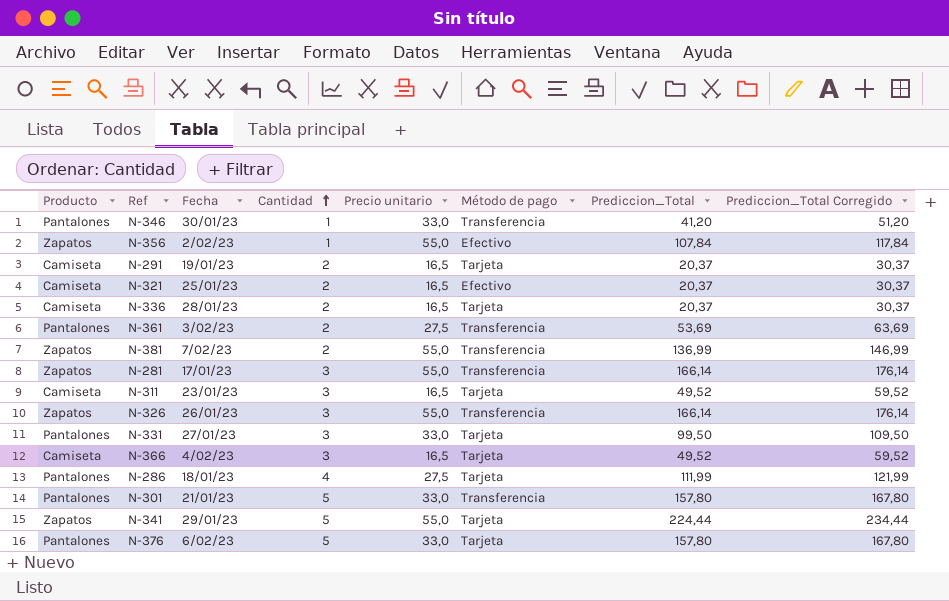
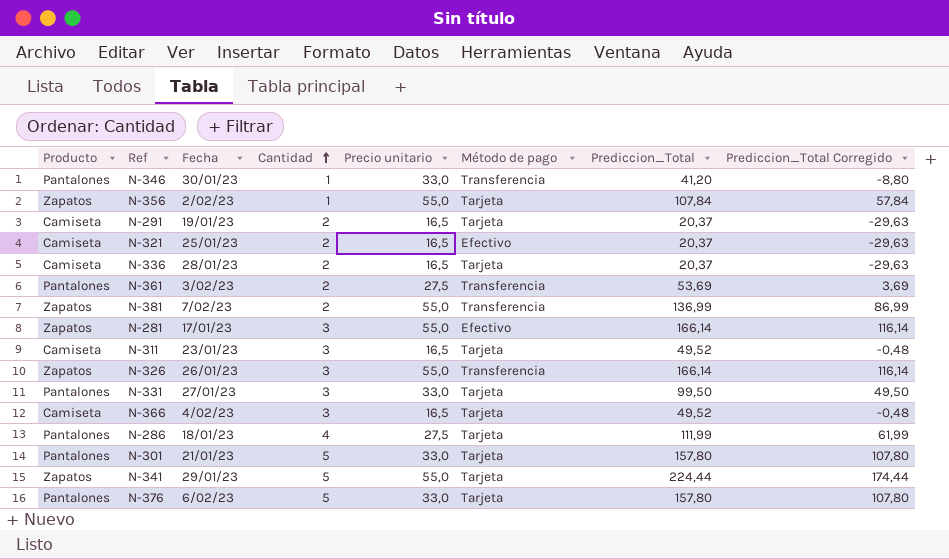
column Prediccion_Total Corregido | formula: [Prediccion_Total] + 10 -> [Prediccion_Total] - 50
N-356 | Método de pago: Efectivo -> Tarjeta
N-281 | Método de pago: Transferencia -> Efectivo
N-301 | Método de pago: Transferencia -> Tarjeta

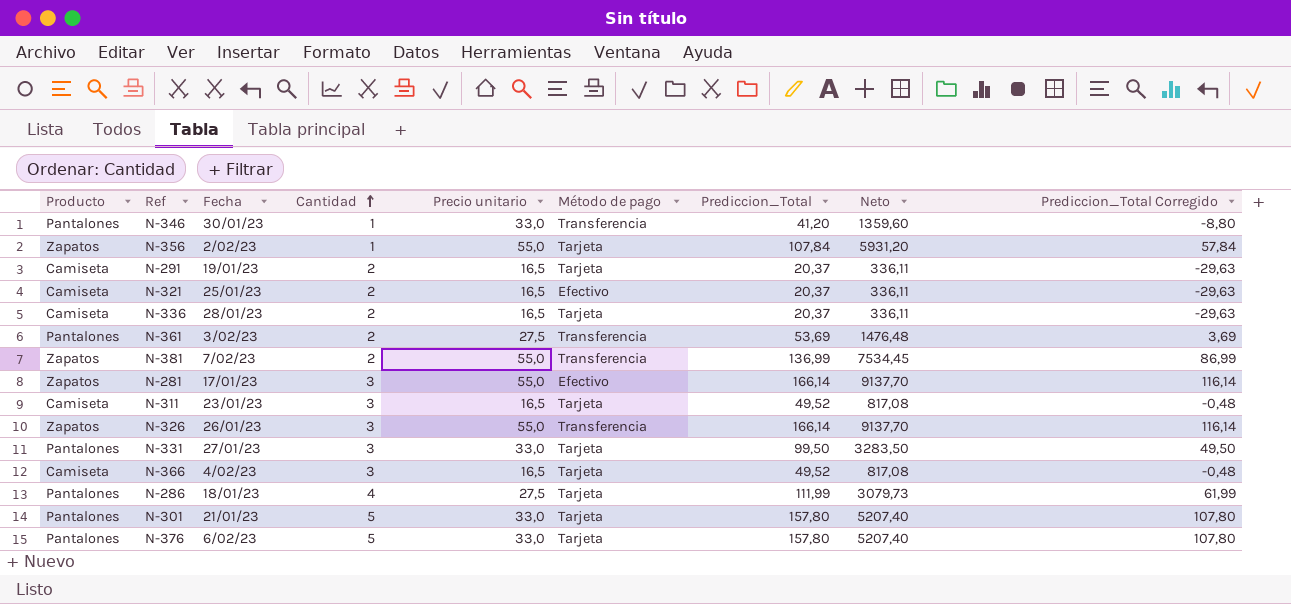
column Neto | formula: none -> [Precio unitario] * [Prediccion_Total]
row N-341: Zapatos | 29/01/23 | 5 | 55,0 | Tarjeta | 224,44 | 174,44 -> none

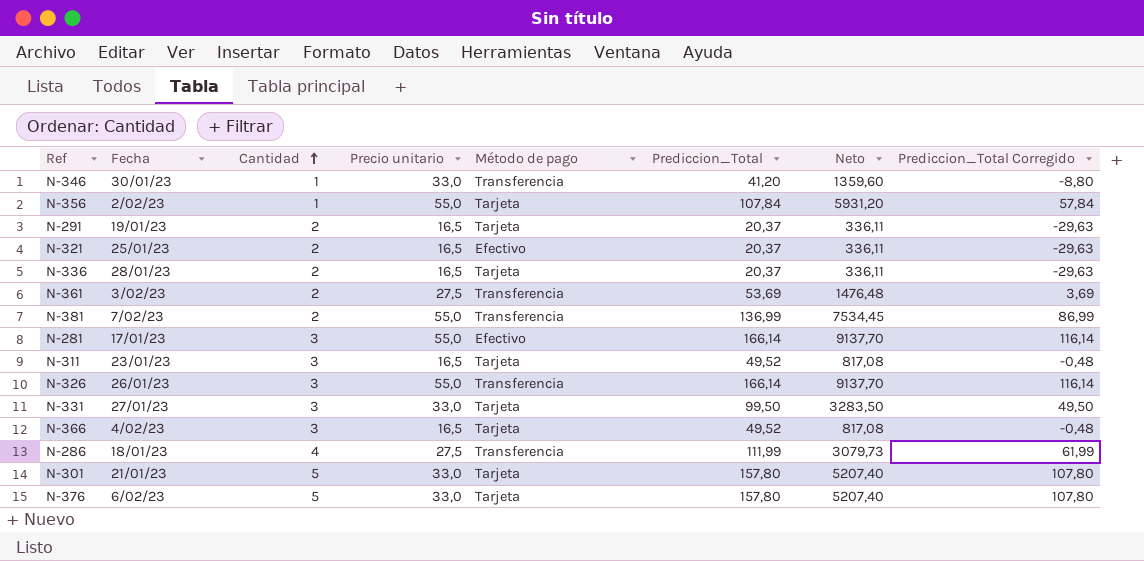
column Producto | position: 1 -> none
N-286 | Método de pago: Tarjeta -> Transferencia

